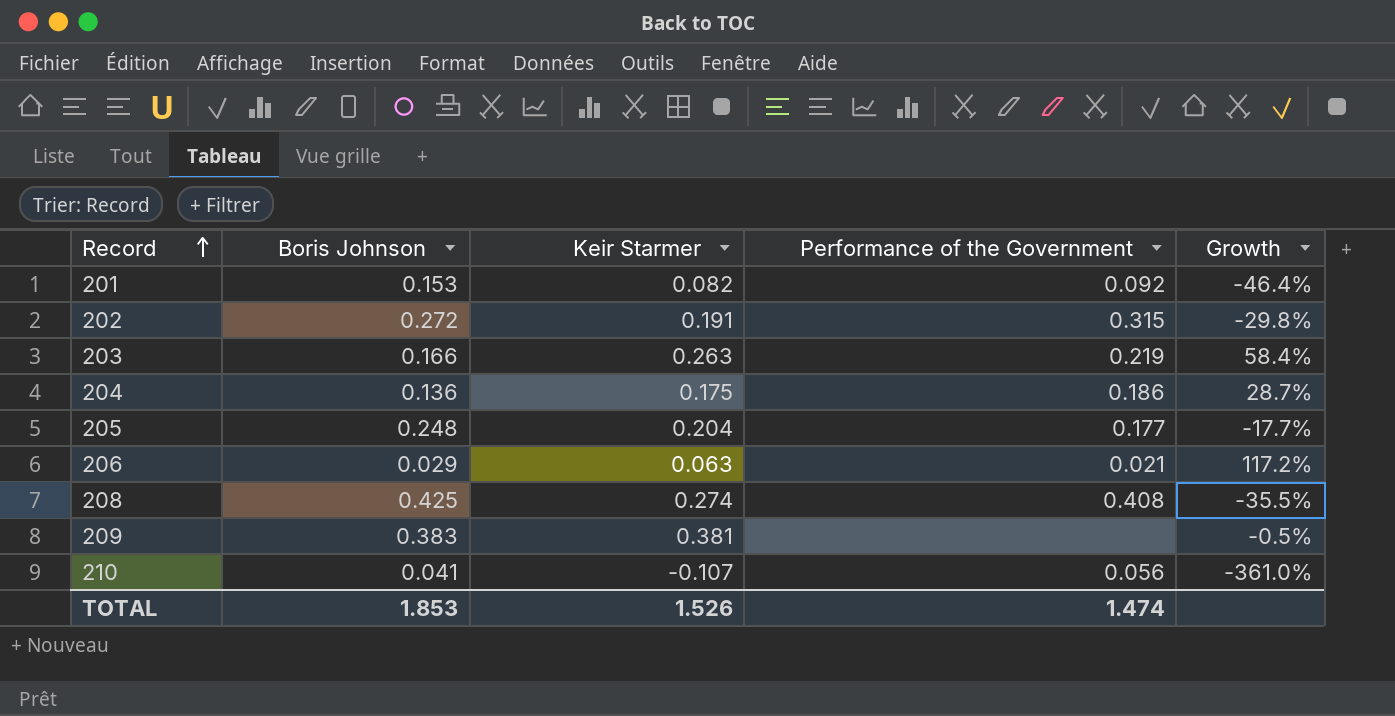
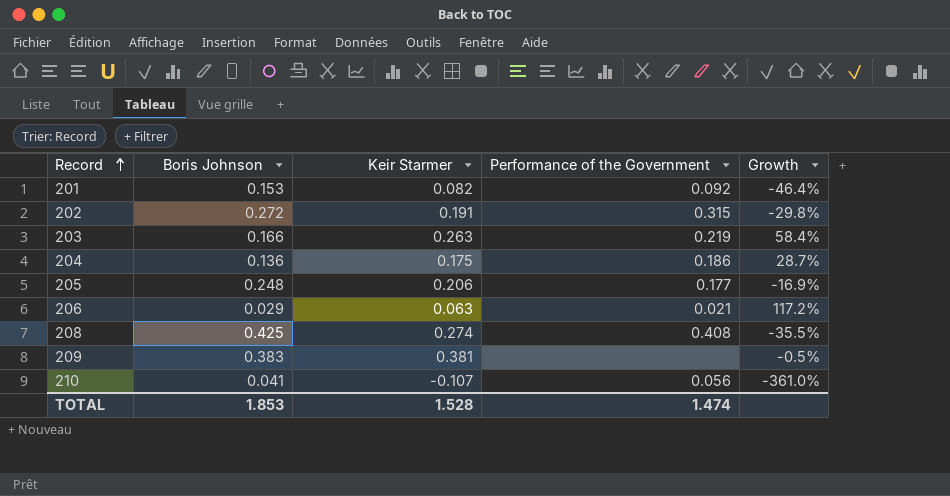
205 | Keir Starmer: 0.204 -> 0.206
205 | Growth: -17.7% -> -16.9%
TOTAL | Keir Starmer: 1.526 -> 1.528

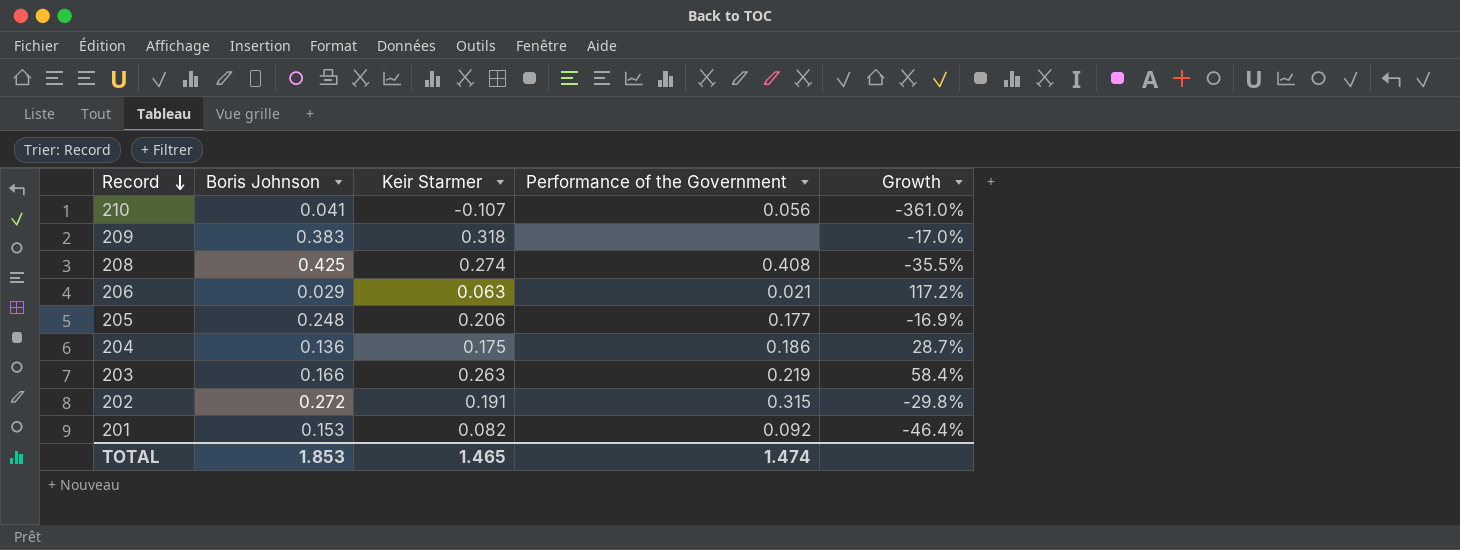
row order: Record ascending -> Record descending
209 | Keir Starmer: 0.381 -> 0.318
209 | Growth: -0.5% -> -17.0%
TOTAL | Keir Starmer: 1.528 -> 1.465

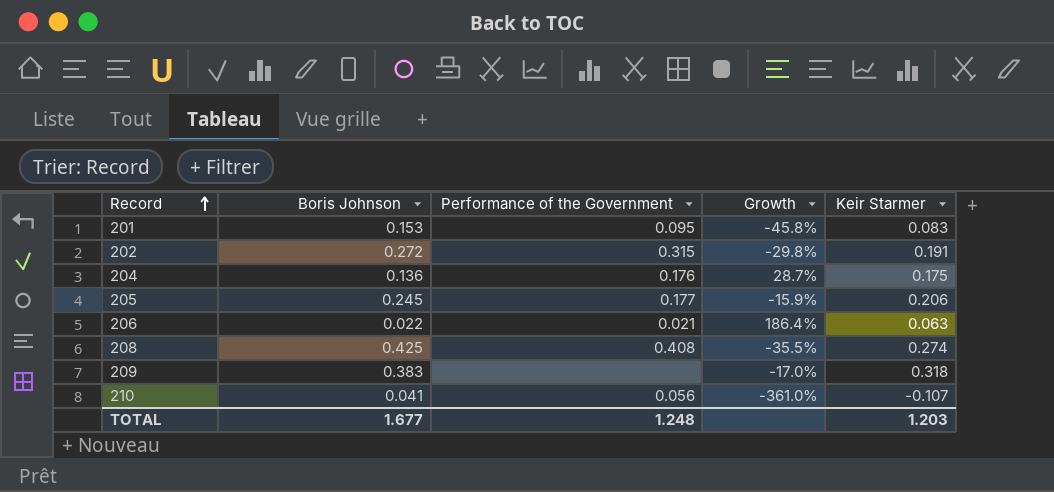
row order: Record descending -> Record ascending
column Keir Starmer | position: 3 -> 5
row 203: 0.166 | 0.263 | 0.219 | 58.4% -> none
201 | Performance of the Government: 0.092 -> 0.095
201 | Growth: -46.4% -> -45.8%
201 | Keir Starmer: 0.082 -> 0.083
204 | Performance of the Government: 0.186 -> 0.176
205 | Boris Johnson: 0.248 -> 0.245
205 | Growth: -16.9% -> -15.9%
206 | Boris Johnson: 0.029 -> 0.022
206 | Growth: 117.2% -> 186.4%
TOTAL | Boris Johnson: 1.853 -> 1.677
TOTAL | Performance of the Government: 1.474 -> 1.248
TOTAL | Keir Starmer: 1.465 -> 1.203

